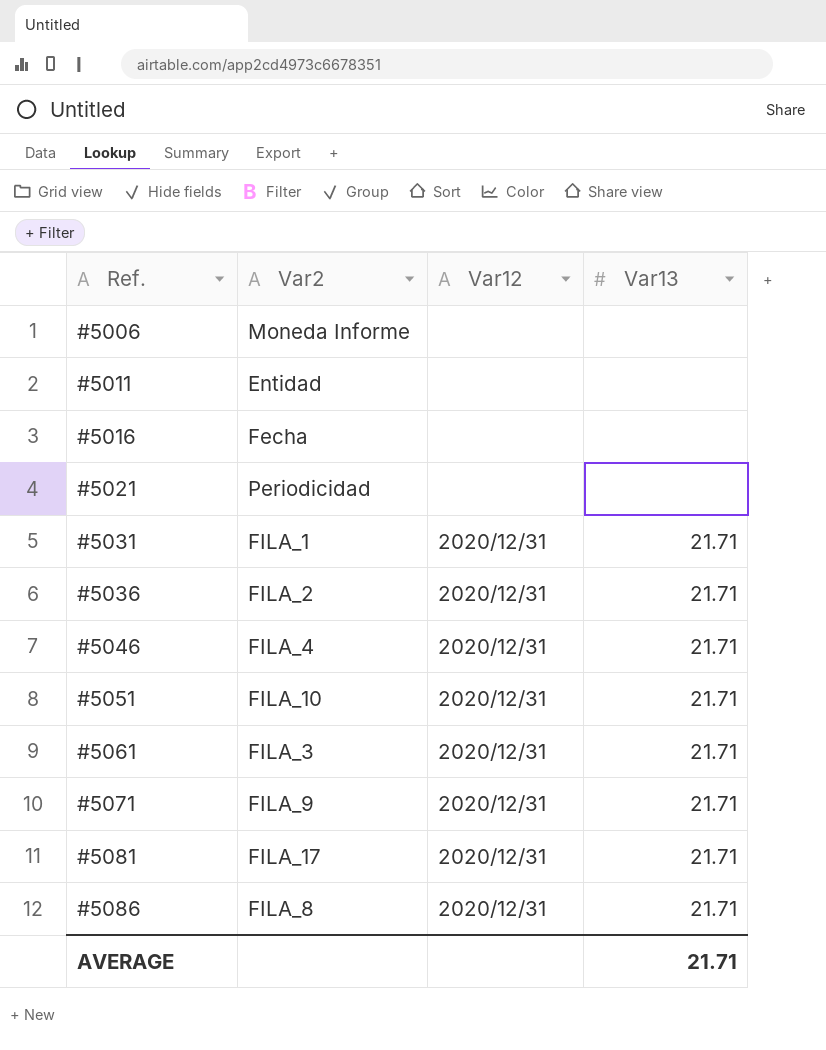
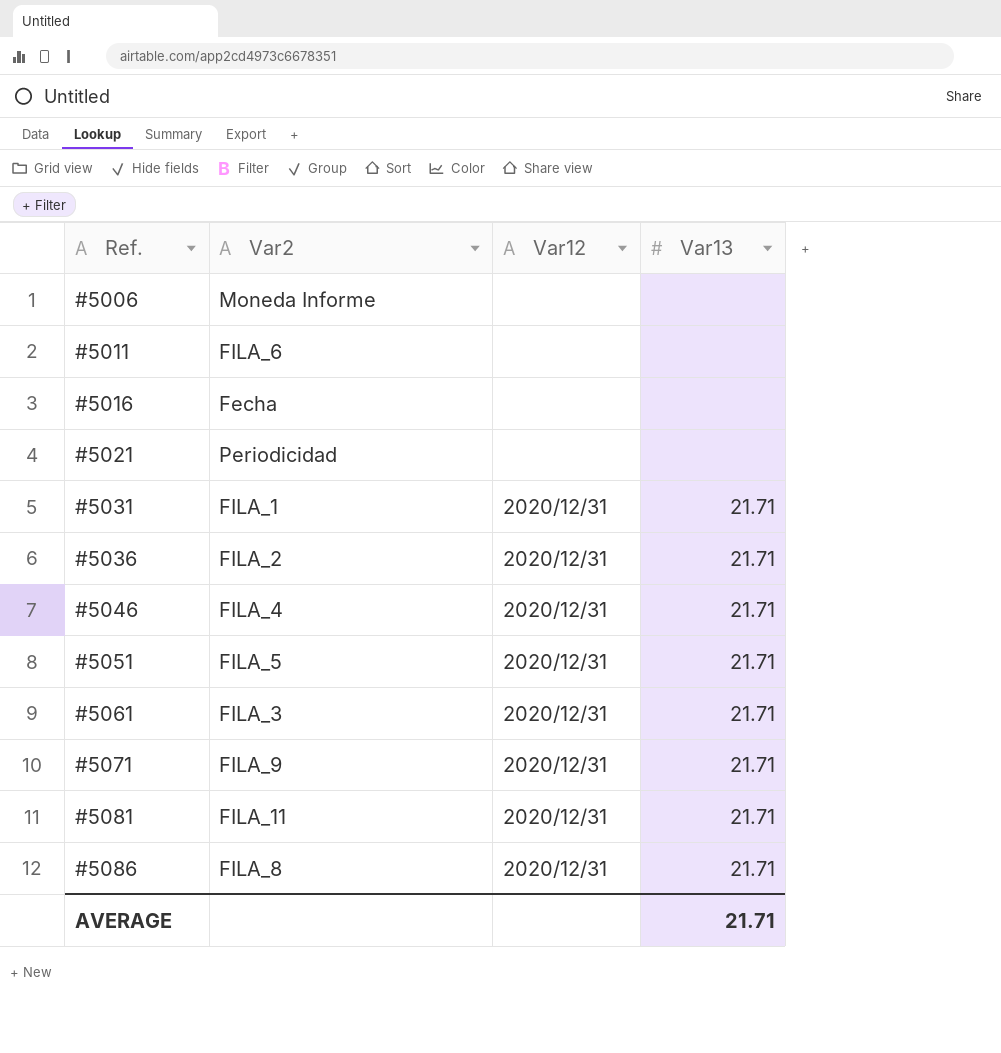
#5011 | Var2: Entidad -> FILA_6
#5051 | Var2: FILA_10 -> FILA_5
#5081 | Var2: FILA_17 -> FILA_11

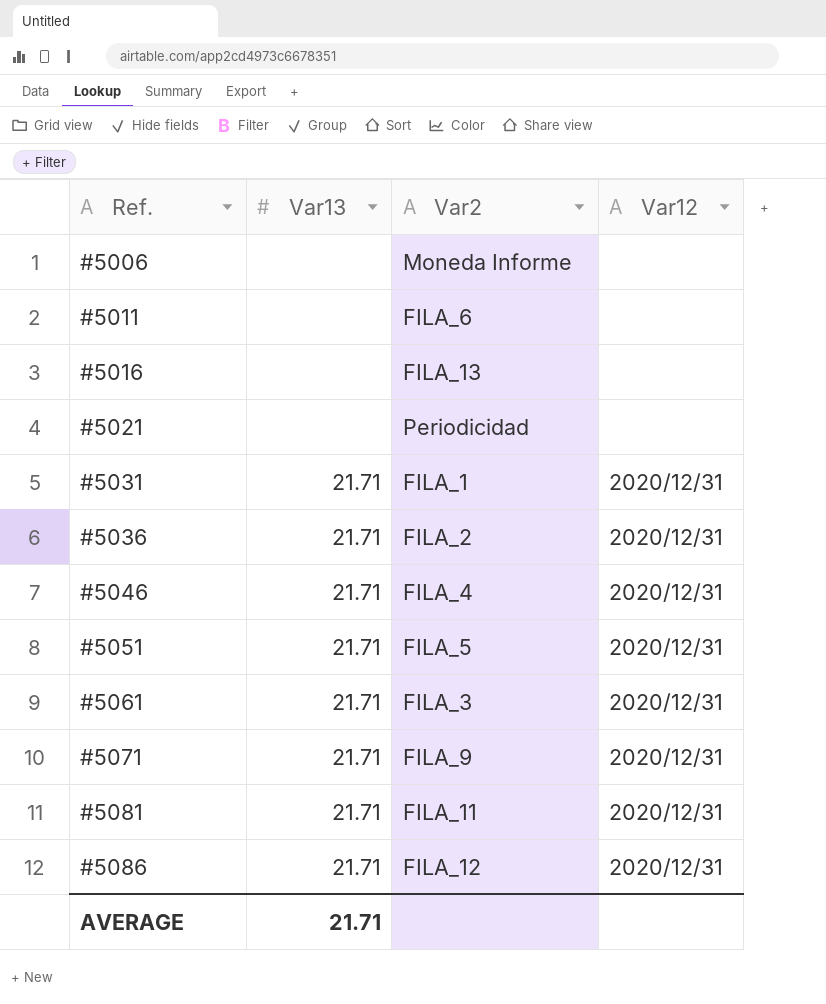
column Var13 | position: 4 -> 2
#5016 | Var2: Fecha -> FILA_13
#5086 | Var2: FILA_8 -> FILA_12

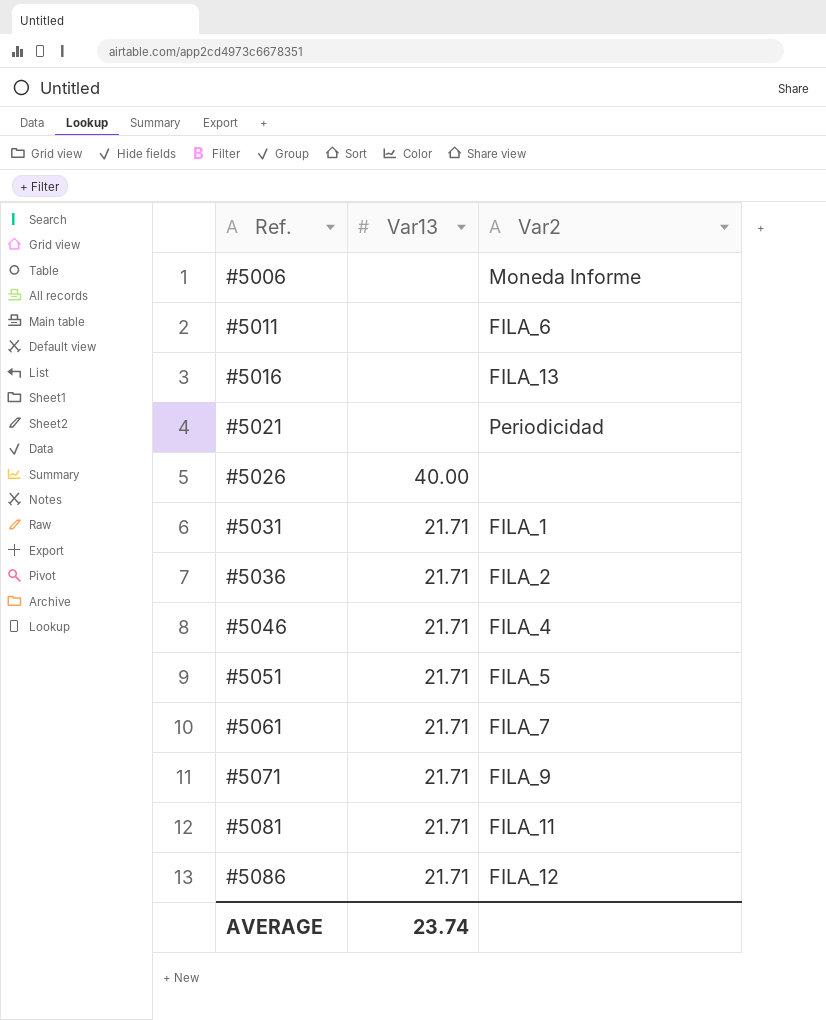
column Var12 | position: 4 -> none
row #5026: none -> 40.00 | none
#5061 | Var2: FILA_3 -> FILA_7
AVERAGE | Var13: 21.71 -> 23.74

